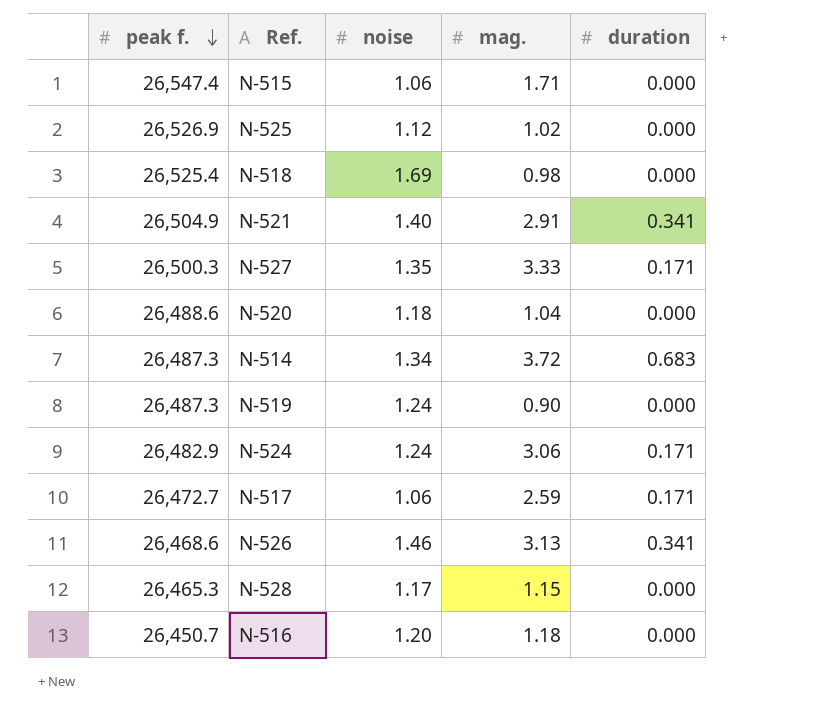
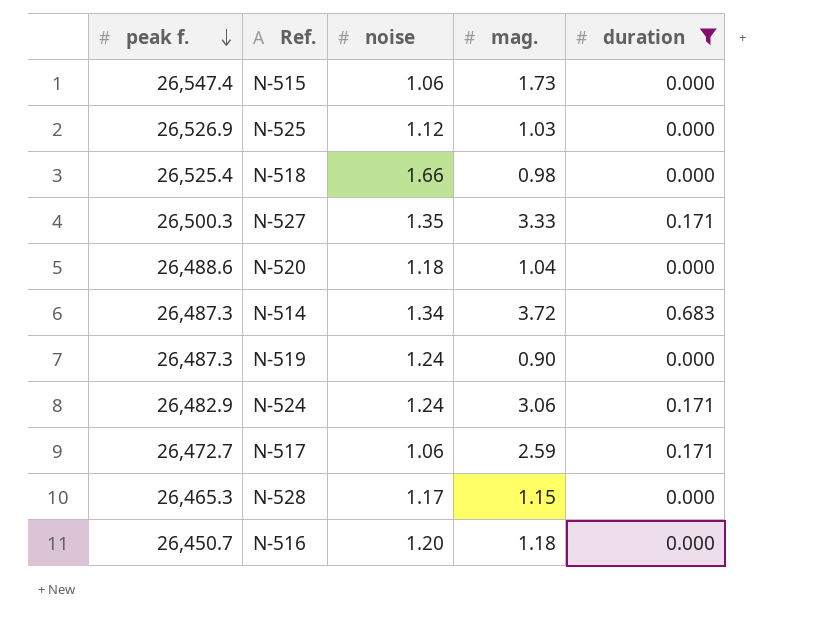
filter: none -> duration != 0.341
N-515 | mag.: 1.71 -> 1.73
N-525 | mag.: 1.02 -> 1.03
N-518 | noise: 1.69 -> 1.66

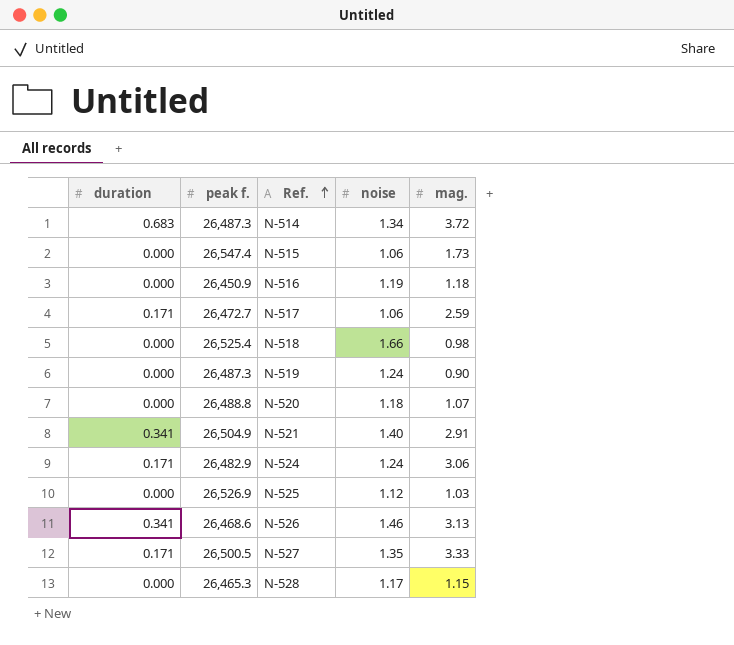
filter: duration != 0.341 -> none
row order: peak f. descending -> Ref. ascending
column duration | position: 5 -> 1
N-516 | peak f.: 26,450.7 -> 26,450.9
N-516 | noise: 1.20 -> 1.19
N-520 | peak f.: 26,488.6 -> 26,488.8
N-520 | mag.: 1.04 -> 1.07
N-527 | peak f.: 26,500.3 -> 26,500.5

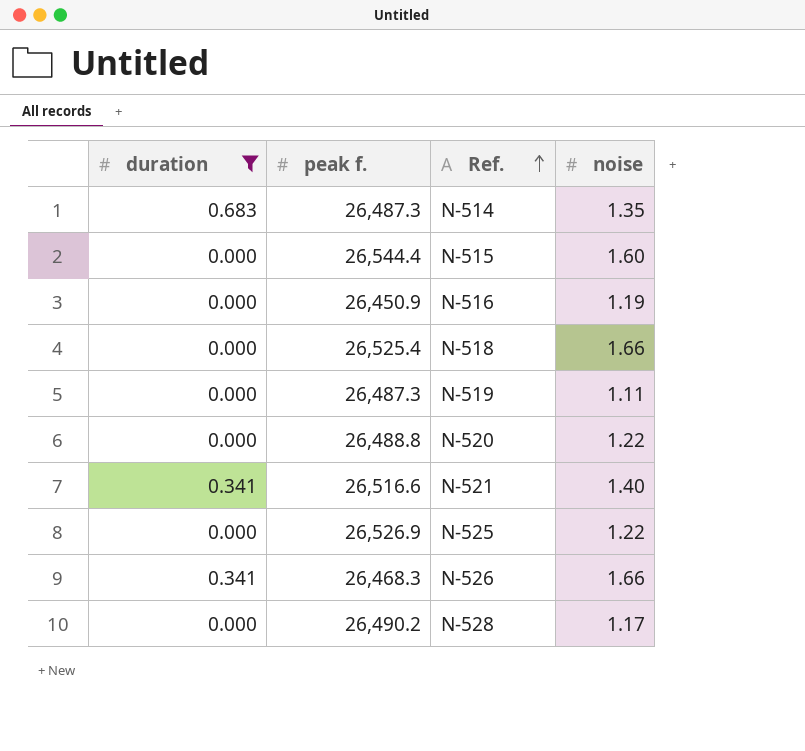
filter: none -> duration != 0.171
column mag. | position: 5 -> none
N-514 | noise: 1.34 -> 1.35
N-515 | peak f.: 26,547.4 -> 26,544.4
N-515 | noise: 1.06 -> 1.60
N-519 | noise: 1.24 -> 1.11
N-520 | noise: 1.18 -> 1.22
N-521 | peak f.: 26,504.9 -> 26,516.6
N-525 | noise: 1.12 -> 1.22
N-526 | peak f.: 26,468.6 -> 26,468.3
N-526 | noise: 1.46 -> 1.66
N-528 | peak f.: 26,465.3 -> 26,490.2

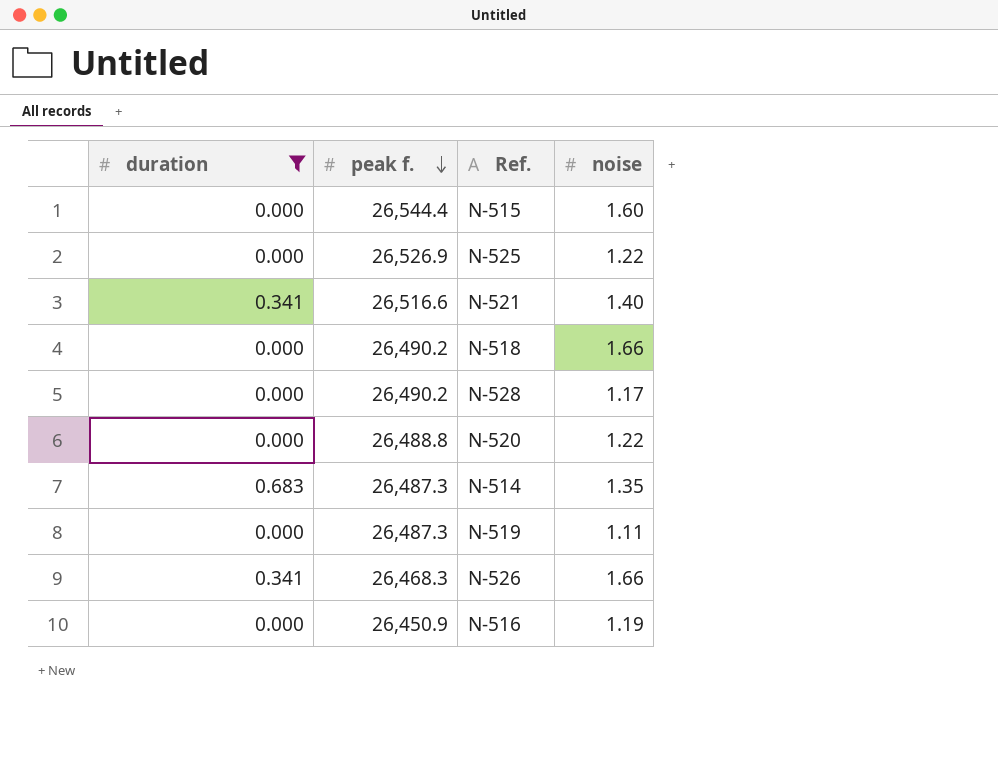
row order: Ref. ascending -> peak f. descending
N-518 | peak f.: 26,525.4 -> 26,490.2

